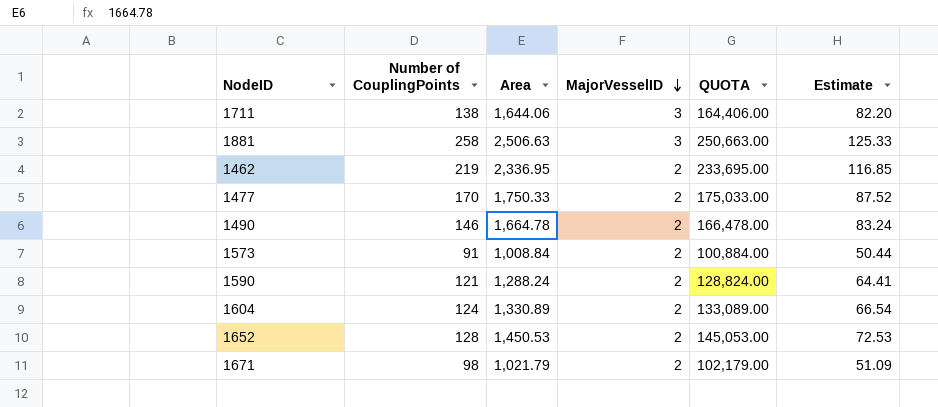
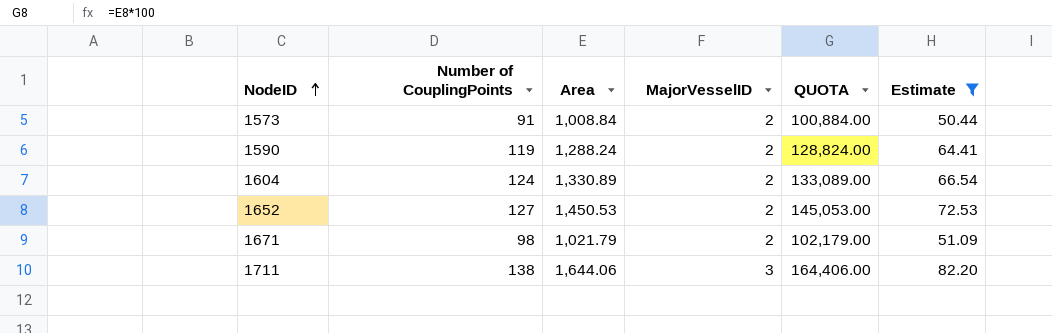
filter: none -> Estimate <= 82.20
row order: MajorVesselID descending -> NodeID ascending
1590 | Number of CouplingPoints: 121 -> 119
1652 | Number of CouplingPoints: 128 -> 127

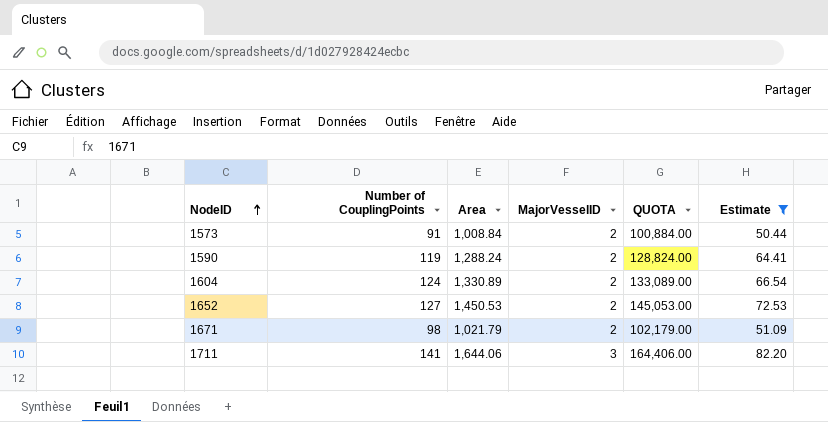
1711 | Number of CouplingPoints: 138 -> 141

